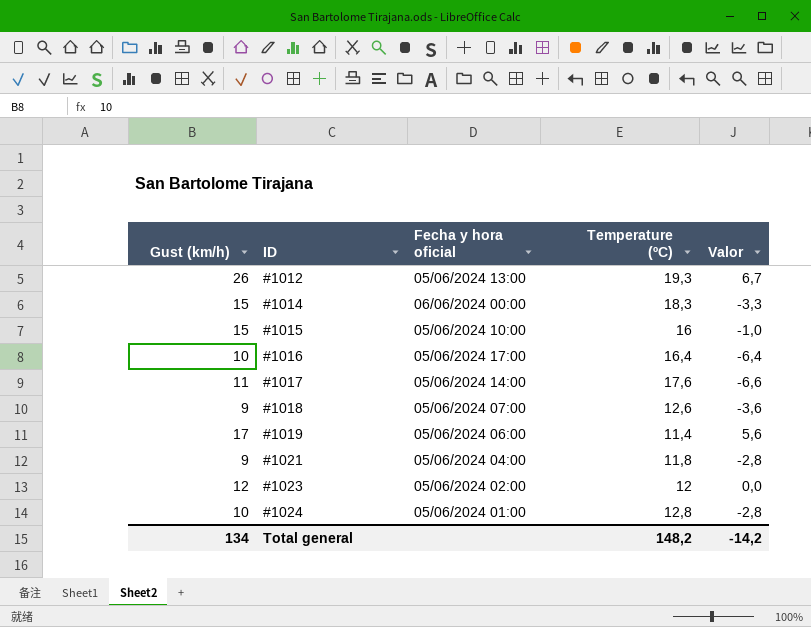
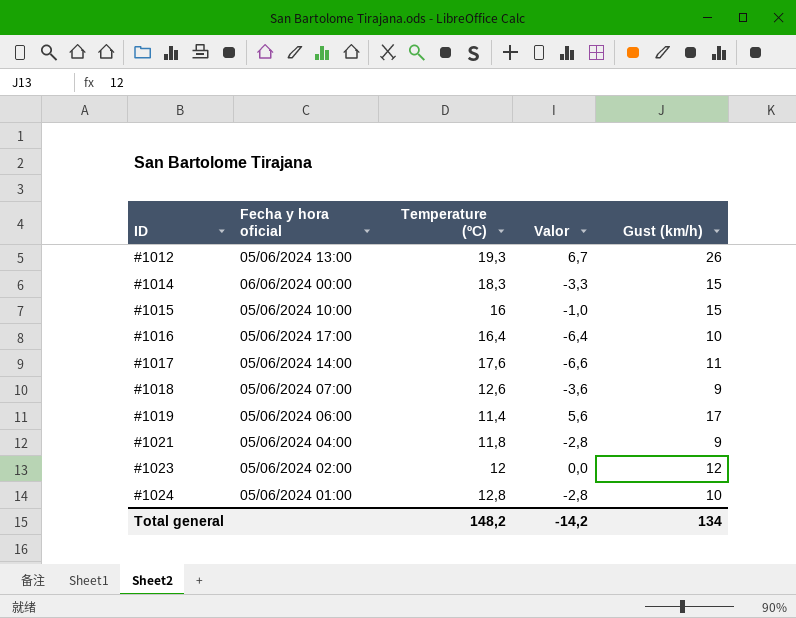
column Gust (km/h) | position: 1 -> 5

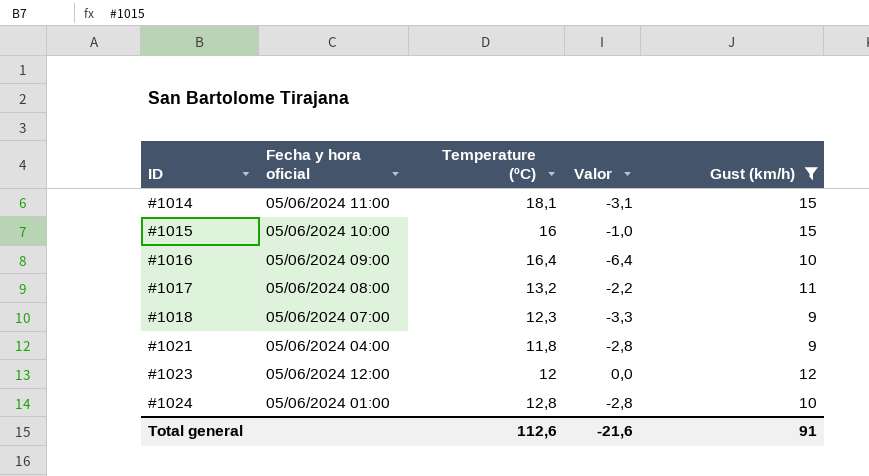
filter: none -> Gust (km/h) <= 15
#1014 | Fecha y hora oficial: 06/06/2024 00:00 -> 05/06/2024 11:00
#1014 | Temperature (ºC): 18,3 -> 18,1
#1014 | Valor: -3,3 -> -3,1
#1016 | Fecha y hora oficial: 05/06/2024 17:00 -> 05/06/2024 09:00
#1017 | Fecha y hora oficial: 05/06/2024 14:00 -> 05/06/2024 08:00
#1017 | Temperature (ºC): 17,6 -> 13,2
#1017 | Valor: -6,6 -> -2,2
#1018 | Temperature (ºC): 12,6 -> 12,3
#1018 | Valor: -3,6 -> -3,3
#1023 | Fecha y hora oficial: 05/06/2024 02:00 -> 05/06/2024 12:00
Total general | Temperature (ºC): 148,2 -> 112,6
Total general | Valor: -14,2 -> -21,6
Total general | Gust (km/h): 134 -> 91

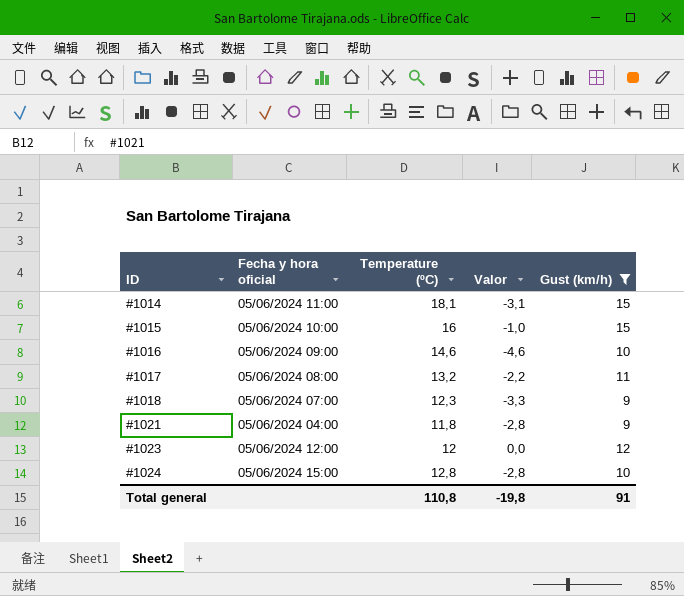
#1016 | Temperature (ºC): 16,4 -> 14,6
#1016 | Valor: -6,4 -> -4,6
#1024 | Fecha y hora oficial: 05/06/2024 01:00 -> 05/06/2024 15:00
Total general | Temperature (ºC): 112,6 -> 110,8
Total general | Valor: -21,6 -> -19,8

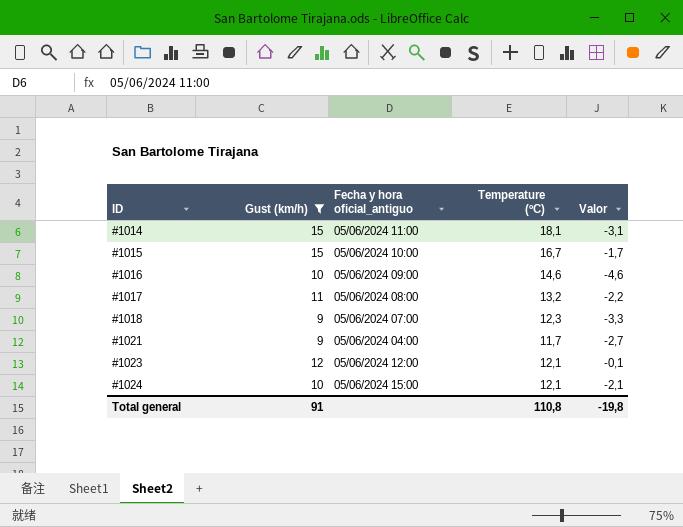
column Gust (km/h) | position: 5 -> 2
column name: Fecha y hora oficial -> Fecha y hora oficial_antiguo
#1015 | Temperature (ºC): 16 -> 16,7
#1015 | Valor: -1,0 -> -1,7
#1021 | Temperature (ºC): 11,8 -> 11,7
#1021 | Valor: -2,8 -> -2,7
#1023 | Temperature (ºC): 12 -> 12,1
#1023 | Valor: 0,0 -> -0,1
#1024 | Temperature (ºC): 12,8 -> 12,1
#1024 | Valor: -2,8 -> -2,1

